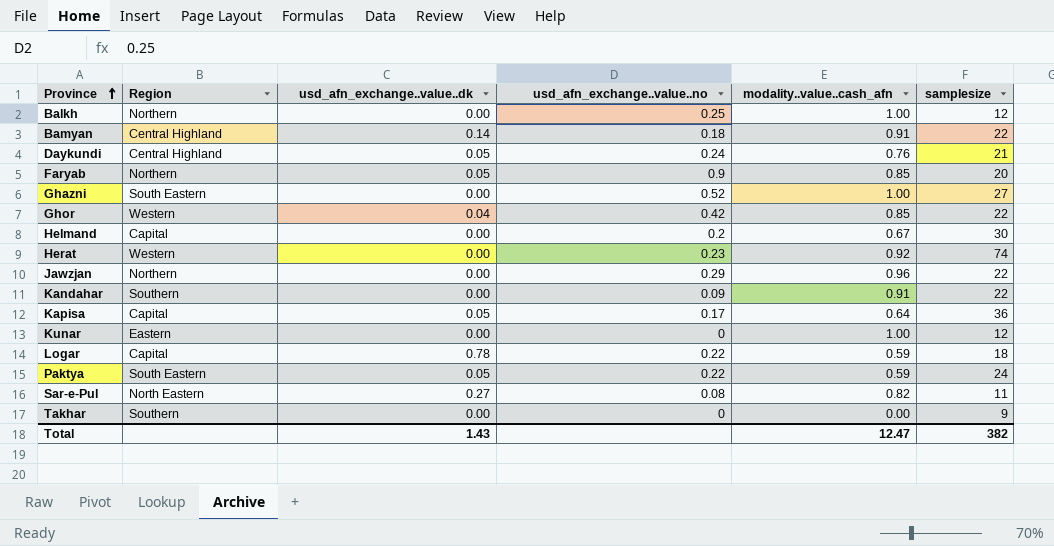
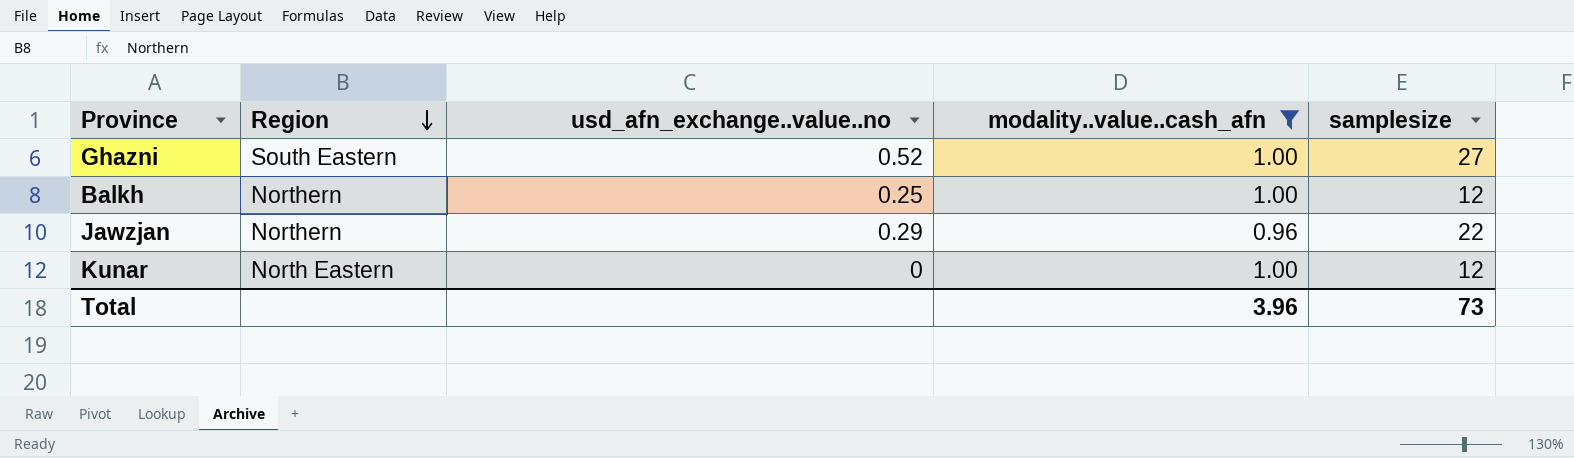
filter: none -> modality..value..cash_afn >= 0.96
row order: Province ascending -> Region descending
column usd_afn_exchange..value..dk | position: 3 -> none
Kunar | Region: Eastern -> North Eastern
Total | modality..value..cash_afn: 12.47 -> 3.96
Total | samplesize: 382 -> 73

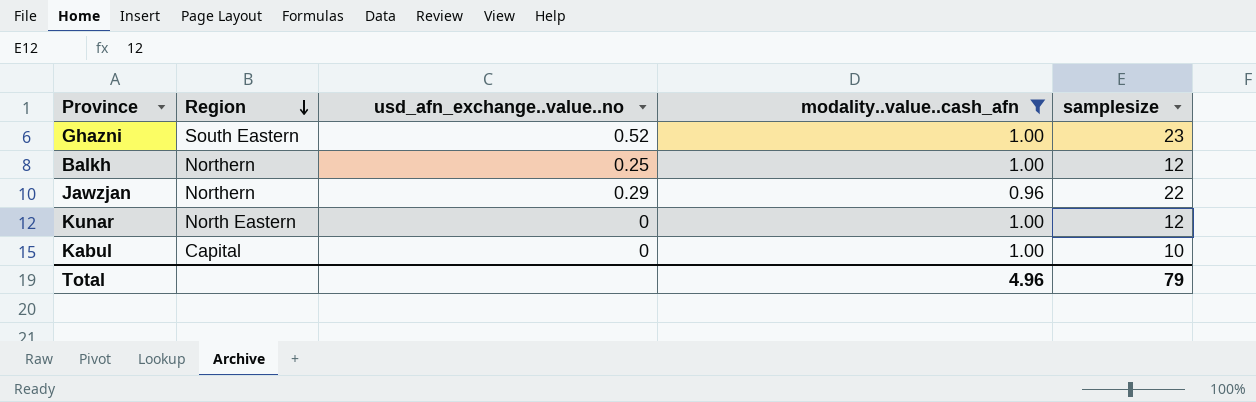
Ghazni | samplesize: 27 -> 23
row Kabul: none -> Capital | 0 | 1.00 | 10
Total | modality..value..cash_afn: 3.96 -> 4.96
Total | samplesize: 73 -> 79

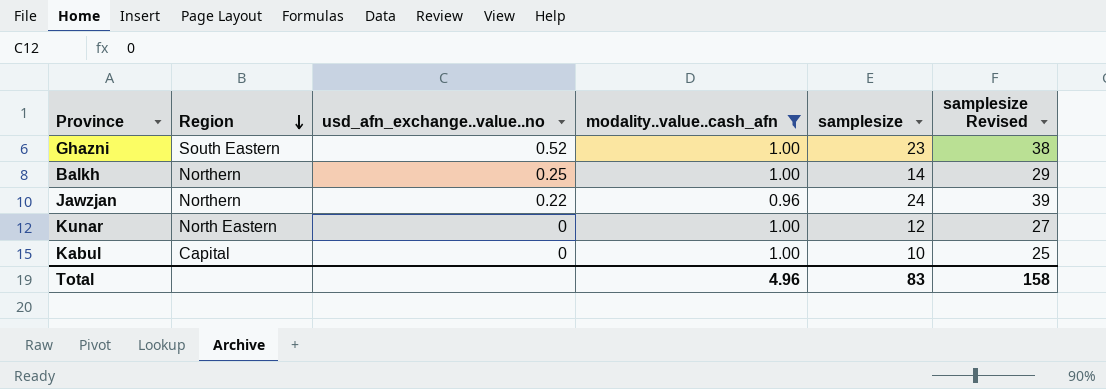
column samplesize Revised | formula: none -> [samplesize] + 15
Balkh | samplesize: 12 -> 14
Jawzjan | usd_afn_exchange..value..no: 0.29 -> 0.22
Jawzjan | samplesize: 22 -> 24
Total | samplesize: 79 -> 83

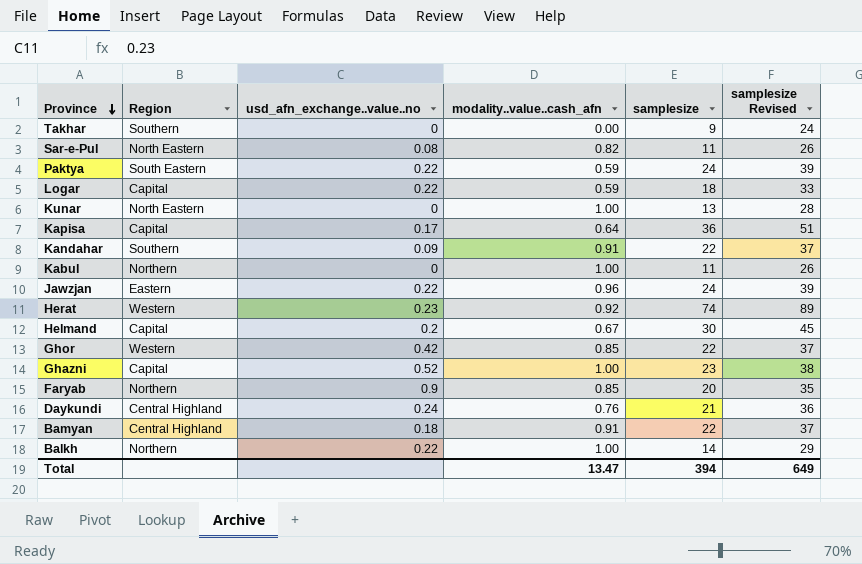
filter: modality..value..cash_afn >= 0.96 -> none
row order: Region descending -> Province descending
Kunar | samplesize: 12 -> 13
Kunar | samplesize Revised: 27 -> 28
Kabul | Region: Capital -> Northern
Kabul | samplesize: 10 -> 11
Kabul | samplesize Revised: 25 -> 26
Jawzjan | Region: Northern -> Eastern
Ghazni | Region: South Eastern -> Capital
Balkh | usd_afn_exchange..value..no: 0.25 -> 0.22
Total | modality..value..cash_afn: 4.96 -> 13.47
Total | samplesize: 83 -> 394
Total | samplesize Revised: 158 -> 649

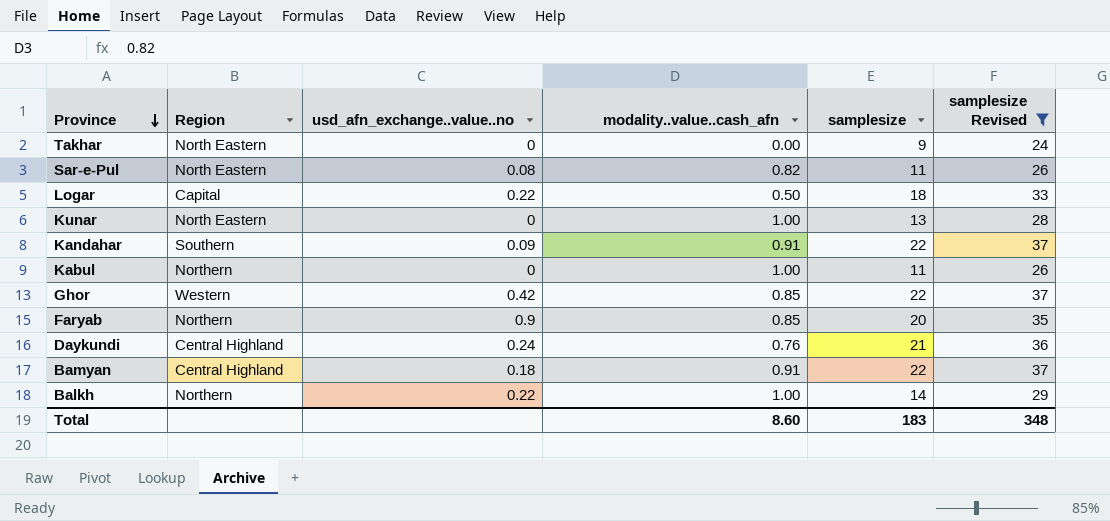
filter: none -> samplesize Revised <= 37
Takhar | Region: Southern -> North Eastern
Logar | modality..value..cash_afn: 0.59 -> 0.50
Total | modality..value..cash_afn: 13.47 -> 8.60
Total | samplesize: 394 -> 183
Total | samplesize Revised: 649 -> 348

